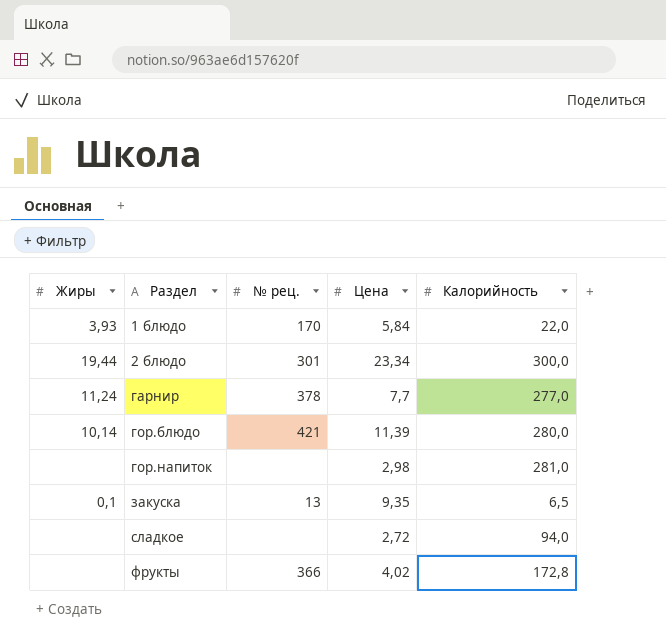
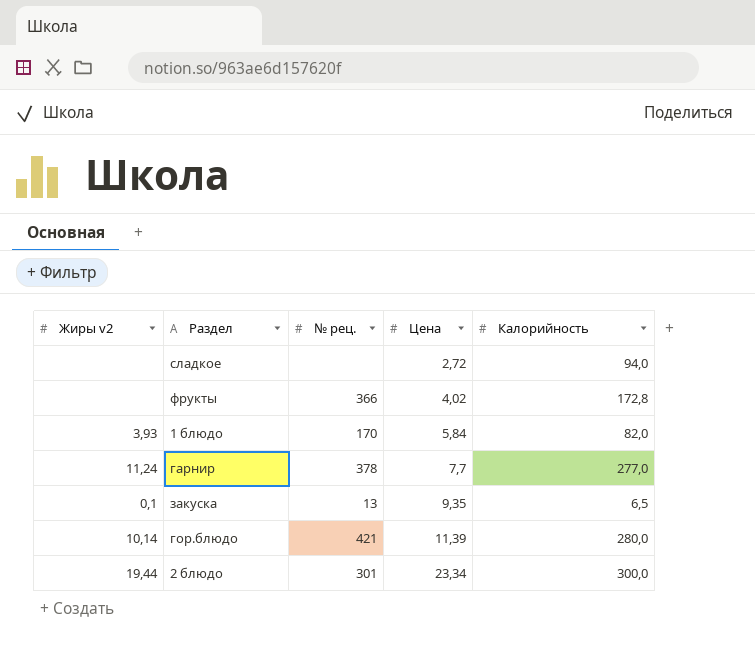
row order: Раздел ascending -> Цена ascending
column name: Жиры -> Жиры v2
row гор.напиток: none | none | 2,98 | 281,0 -> none
1 блюдо | Калорийность: 22,0 -> 82,0

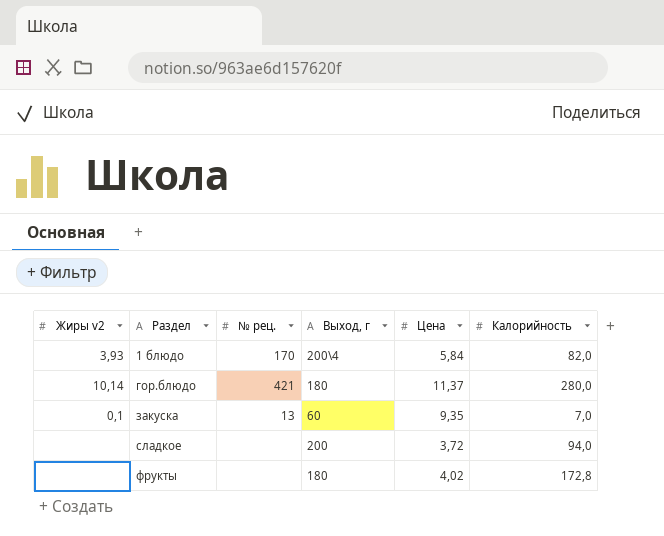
row order: Цена ascending -> Раздел ascending
column Выход, г | position: none -> 4
row гарнир: 11,24 | 378 | 7,7 | 277,0 -> none
row 2 блюдо: 19,44 | 301 | 23,34 | 300,0 -> none
гор.блюдо | Цена: 11,39 -> 11,37
закуска | Калорийность: 6,5 -> 7,0
сладкое | Цена: 2,72 -> 3,72
фрукты | № рец.: 366 -> none

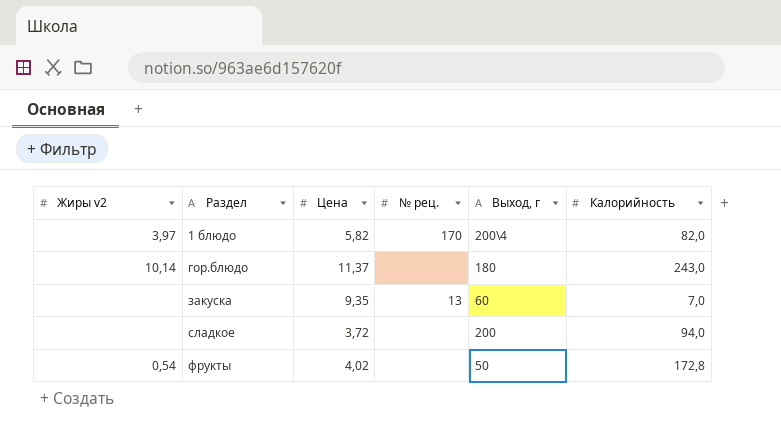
column Цена | position: 5 -> 3
1 блюдо | Жиры v2: 3,93 -> 3,97
1 блюдо | Цена: 5,84 -> 5,82
гор.блюдо | № рец.: 421 -> none
гор.блюдо | Калорийность: 280,0 -> 243,0
закуска | Жиры v2: 0,1 -> none
фрукты | Жиры v2: none -> 0,54
фрукты | Выход, г: 180 -> 50

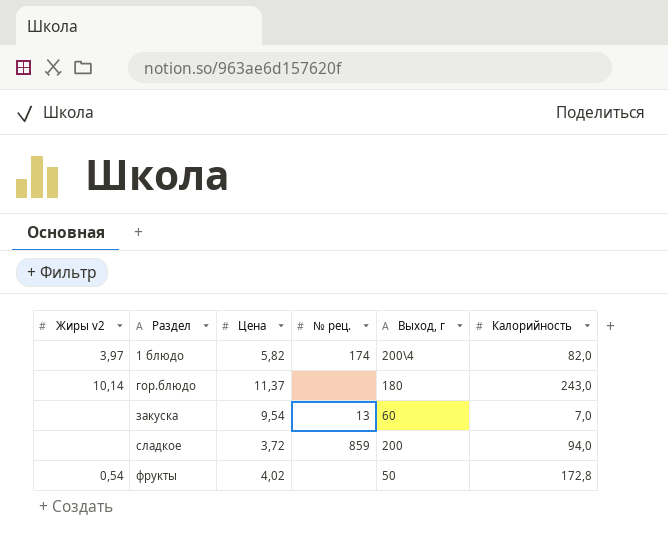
1 блюдо | № рец.: 170 -> 174
закуска | Цена: 9,35 -> 9,54
сладкое | № рец.: none -> 859

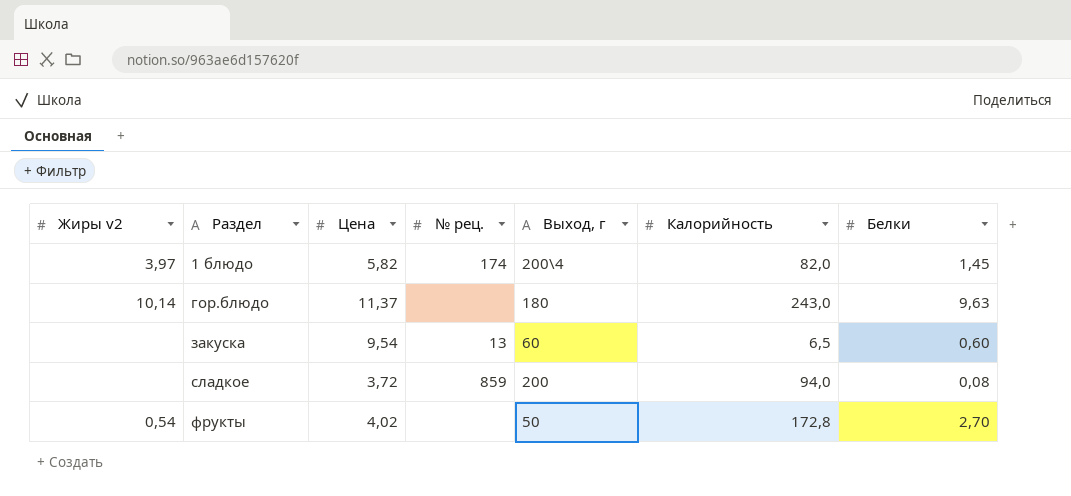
column Белки | position: none -> 7
закуска | Калорийность: 7,0 -> 6,5

